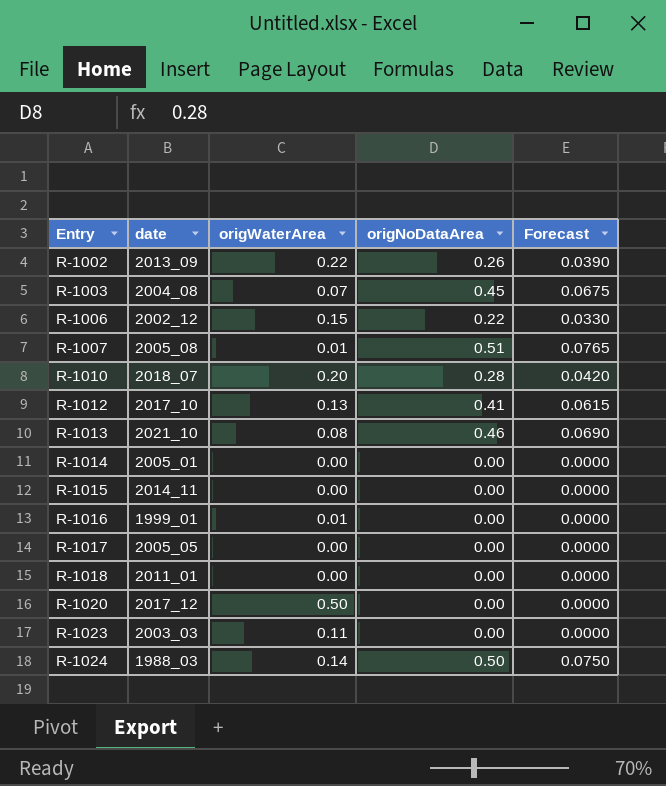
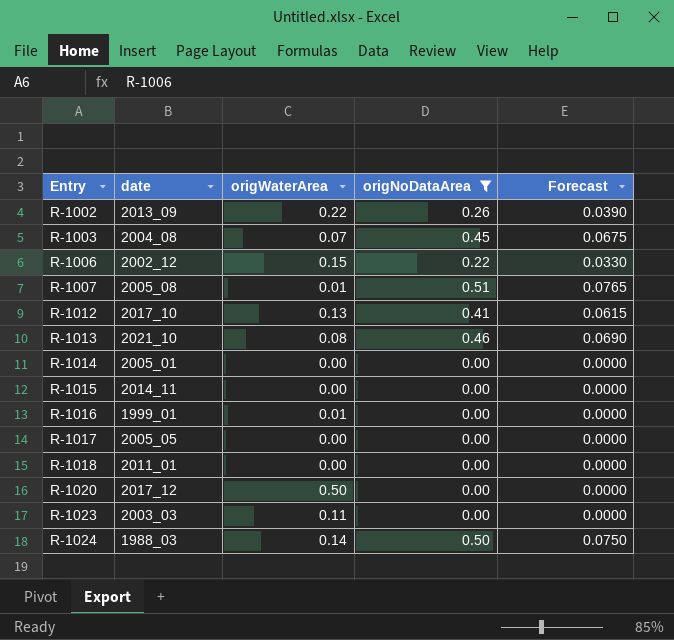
filter: none -> origNoDataArea != 0.28

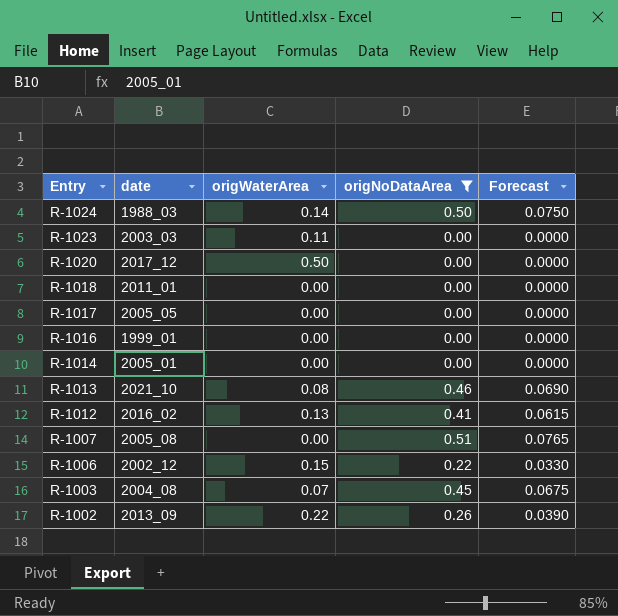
row order: Entry ascending -> Entry descending
row R-1015: 2014_11 | 0.00 | 0.00 | 0.0000 -> none
R-1016 | origWaterArea: 0.01 -> 0.00
R-1012 | date: 2017_10 -> 2016_02
R-1007 | origWaterArea: 0.01 -> 0.00

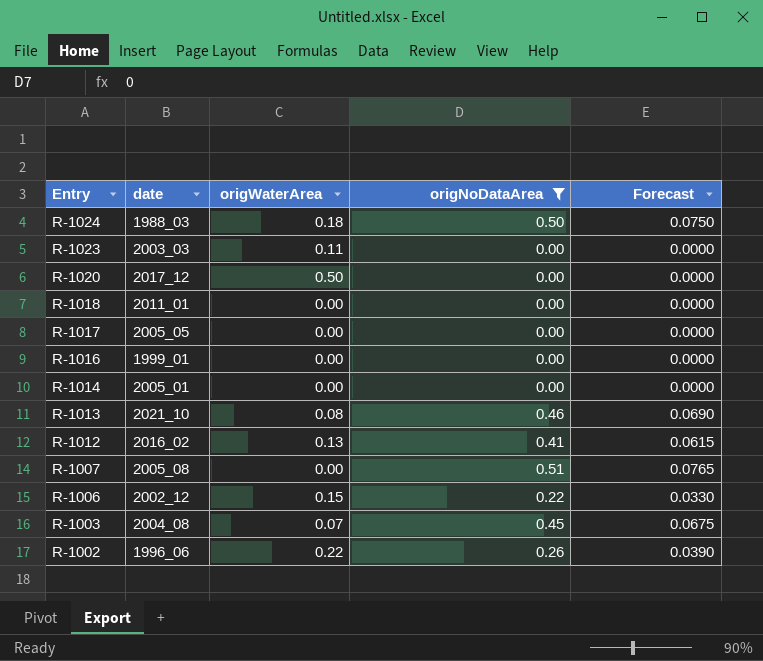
R-1024 | origWaterArea: 0.14 -> 0.18
R-1002 | date: 2013_09 -> 1996_06

